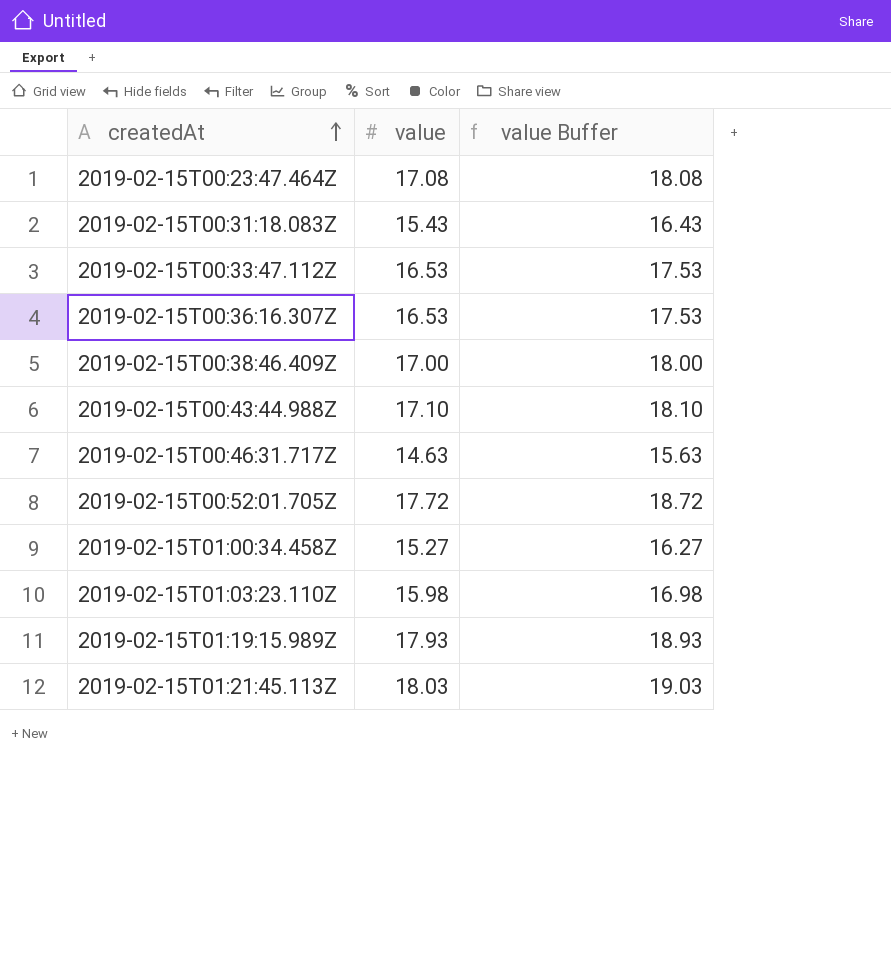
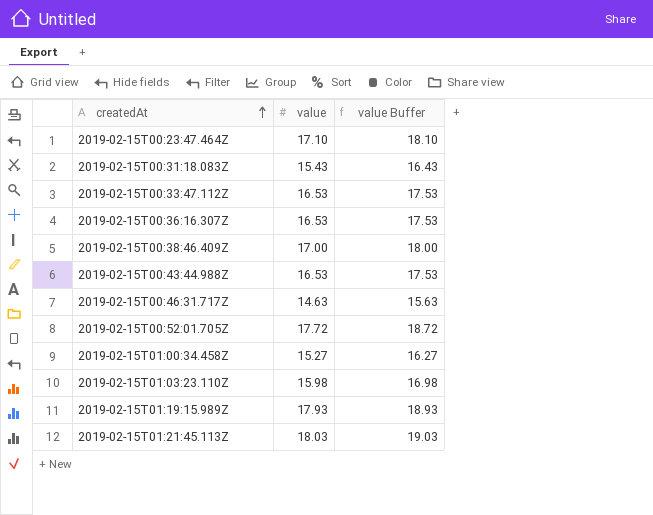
2019-02-15T00:23:47.464Z | value: 17.08 -> 17.10
2019-02-15T00:23:47.464Z | value Buffer: 18.08 -> 18.10
2019-02-15T00:43:44.988Z | value: 17.10 -> 16.53
2019-02-15T00:43:44.988Z | value Buffer: 18.10 -> 17.53

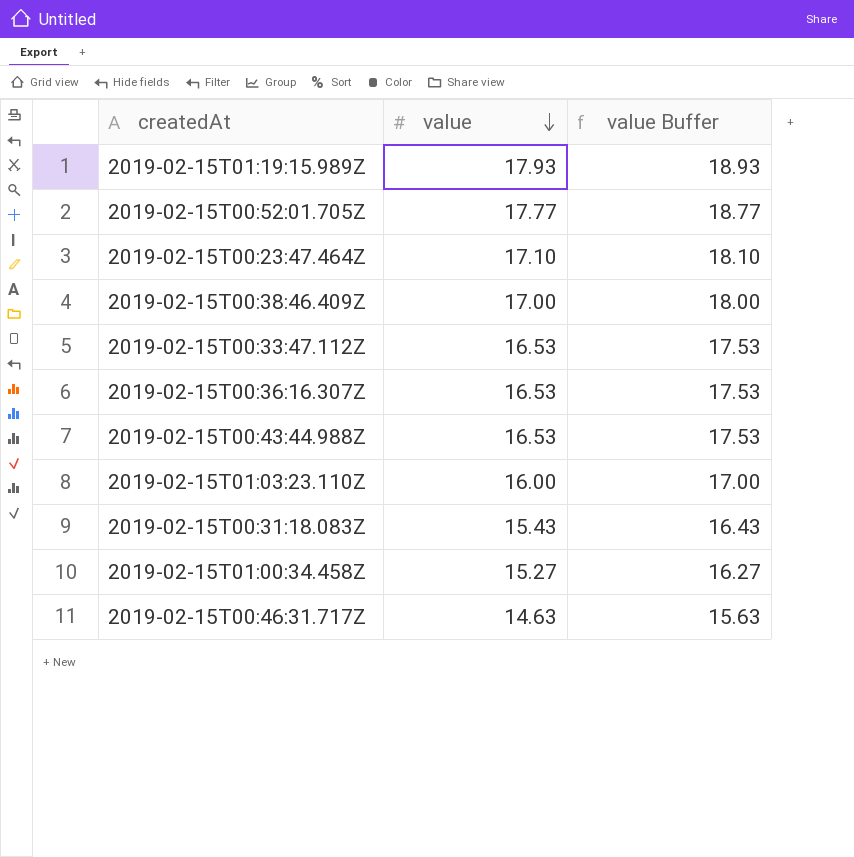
row order: createdAt ascending -> value descending
row 2019-02-15T01:21:45.113Z: 18.03 | 19.03 -> none
2019-02-15T00:52:01.705Z | value: 17.72 -> 17.77
2019-02-15T00:52:01.705Z | value Buffer: 18.72 -> 18.77
2019-02-15T01:03:23.110Z | value: 15.98 -> 16.00
2019-02-15T01:03:23.110Z | value Buffer: 16.98 -> 17.00

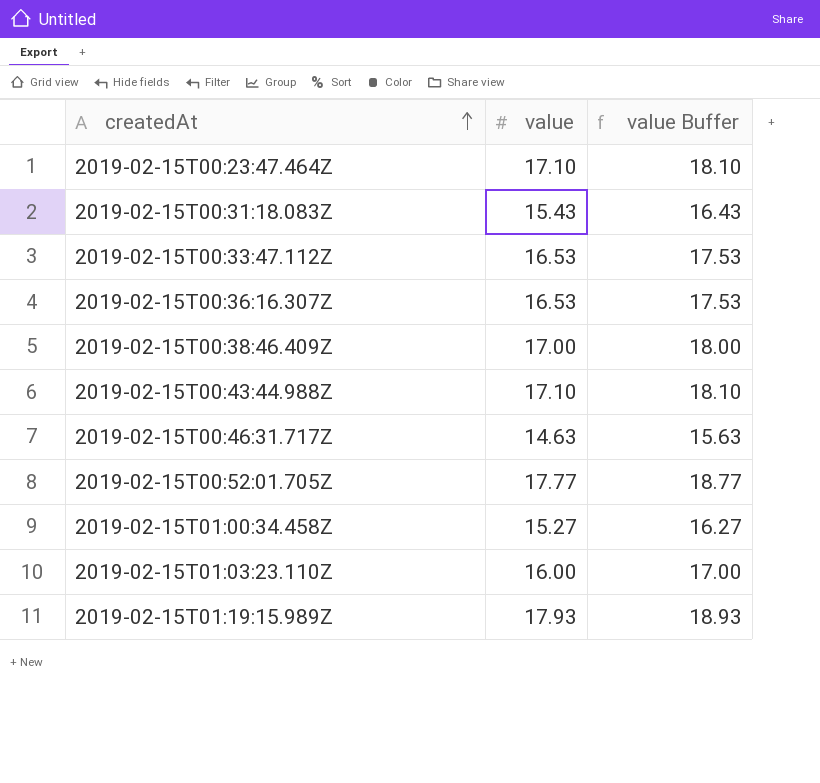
row order: value descending -> createdAt ascending
2019-02-15T00:43:44.988Z | value: 16.53 -> 17.10
2019-02-15T00:43:44.988Z | value Buffer: 17.53 -> 18.10

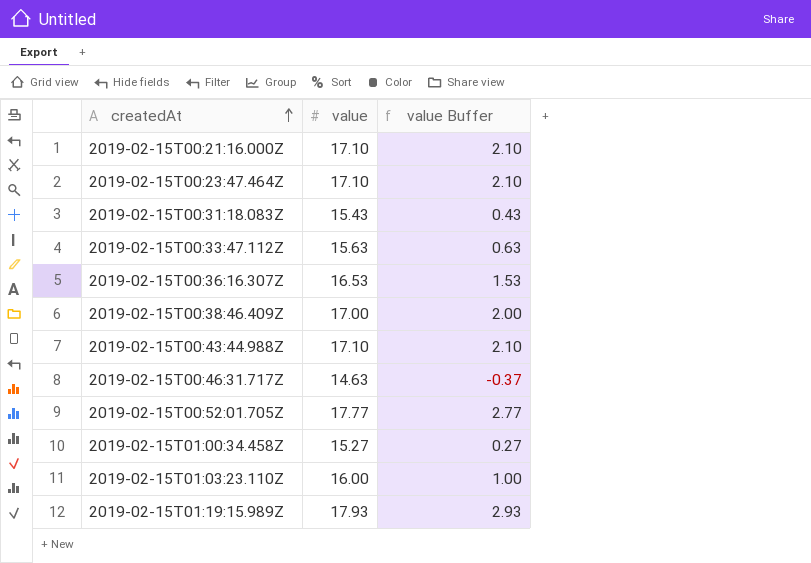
column value Buffer | formula: [value] + 1 -> [value] - 15
row 2019-02-15T00:21:16.000Z: none -> 17.10 | 2.10
2019-02-15T00:33:47.112Z | value: 16.53 -> 15.63

